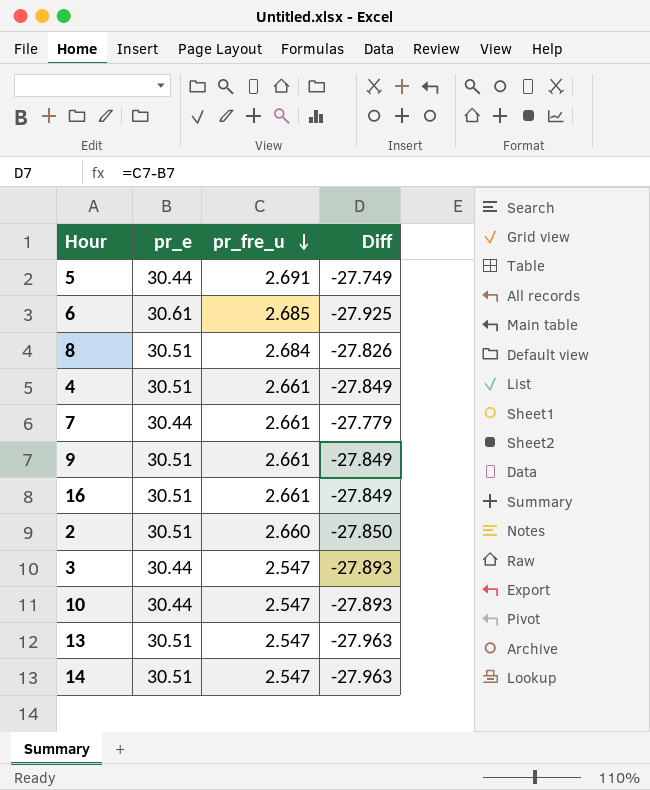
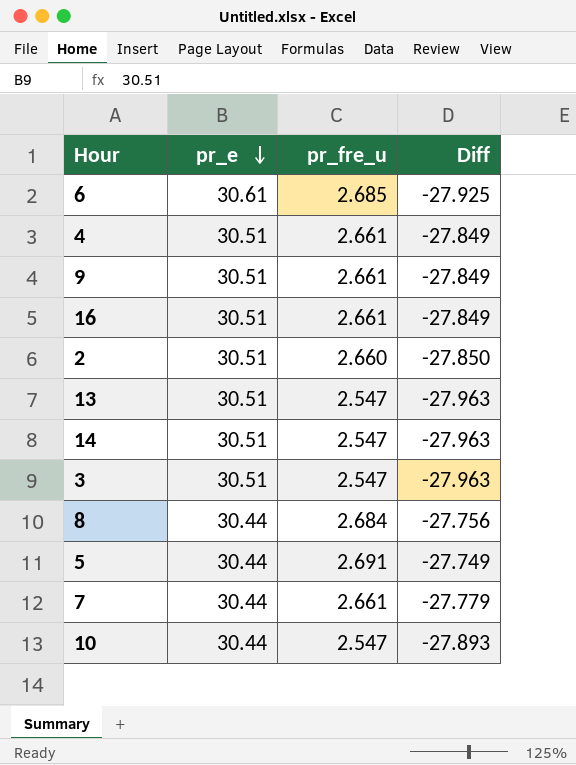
row order: pr_fre_u descending -> pr_e descending
3 | pr_e: 30.44 -> 30.51
3 | Diff: -27.893 -> -27.963
8 | pr_e: 30.51 -> 30.44
8 | Diff: -27.826 -> -27.756

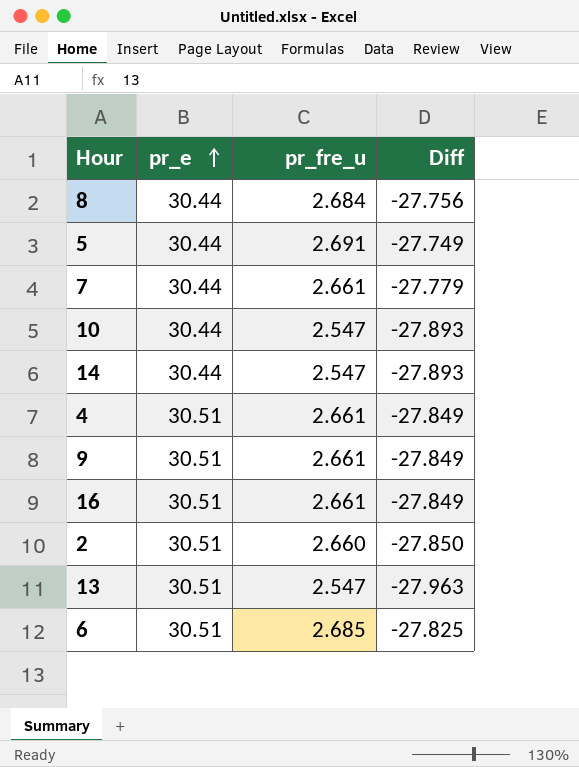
row order: pr_e descending -> pr_e ascending
row 3: 30.51 | 2.547 | -27.963 -> none
14 | pr_e: 30.51 -> 30.44
14 | Diff: -27.963 -> -27.893
6 | pr_e: 30.61 -> 30.51
6 | Diff: -27.925 -> -27.825

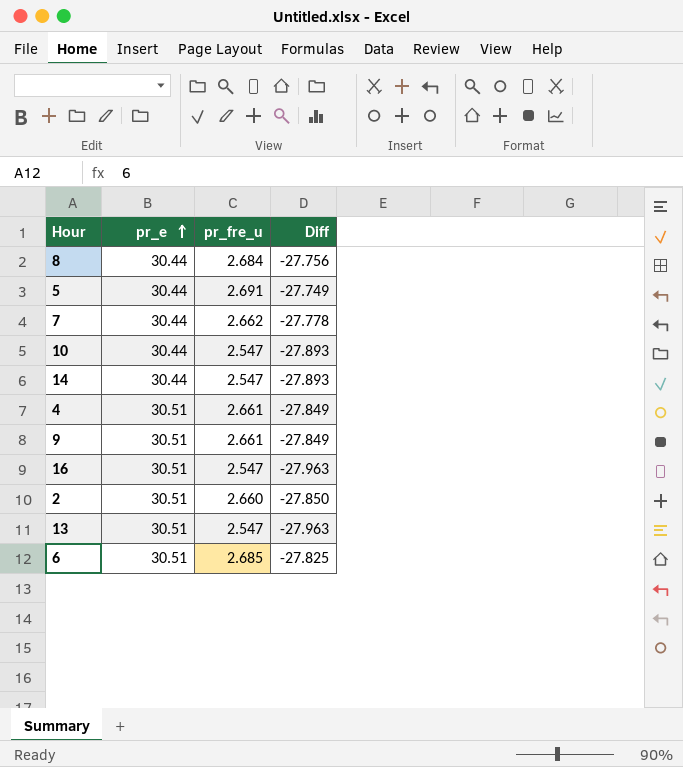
7 | pr_fre_u: 2.661 -> 2.662
7 | Diff: -27.779 -> -27.778
16 | pr_fre_u: 2.661 -> 2.547
16 | Diff: -27.849 -> -27.963

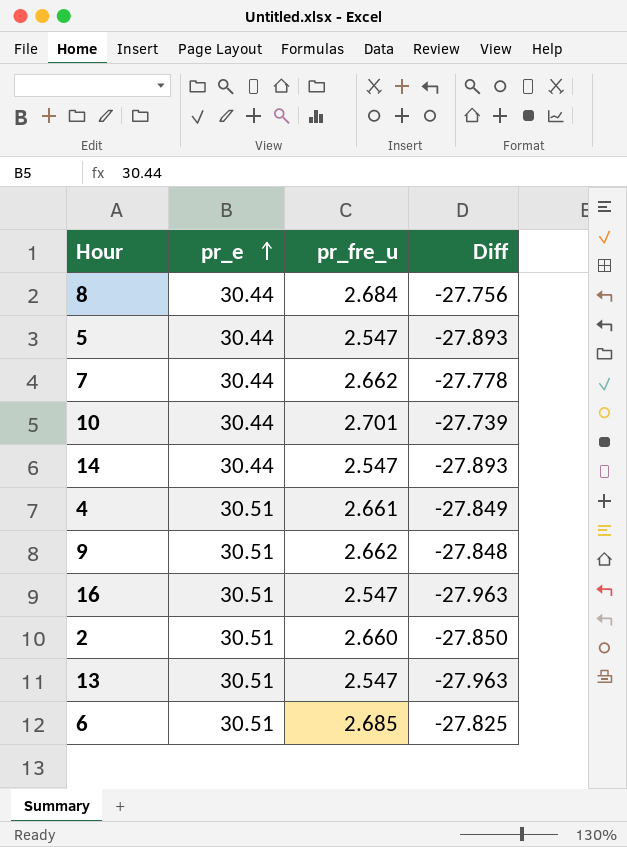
5 | pr_fre_u: 2.691 -> 2.547
5 | Diff: -27.749 -> -27.893
10 | pr_fre_u: 2.547 -> 2.701
10 | Diff: -27.893 -> -27.739
9 | pr_fre_u: 2.661 -> 2.662
9 | Diff: -27.849 -> -27.848

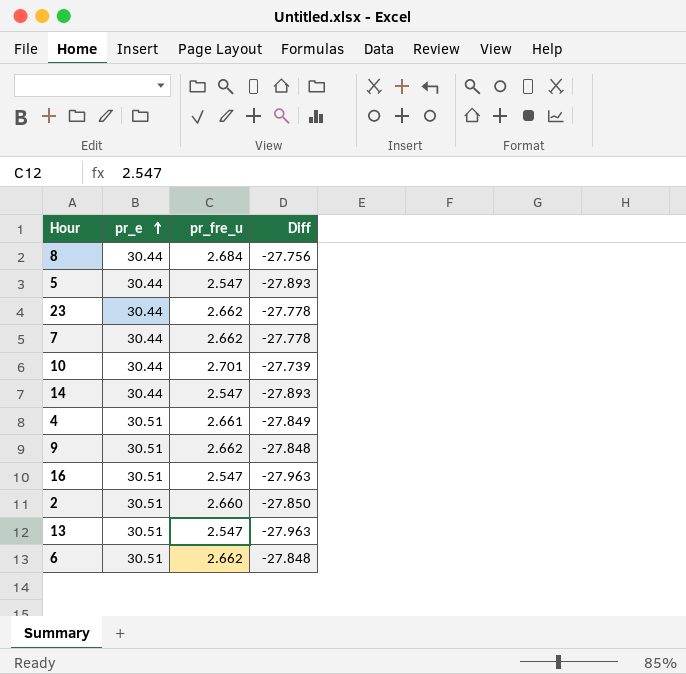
row 23: none -> 30.44 | 2.662 | -27.778
6 | pr_fre_u: 2.685 -> 2.662
6 | Diff: -27.825 -> -27.848

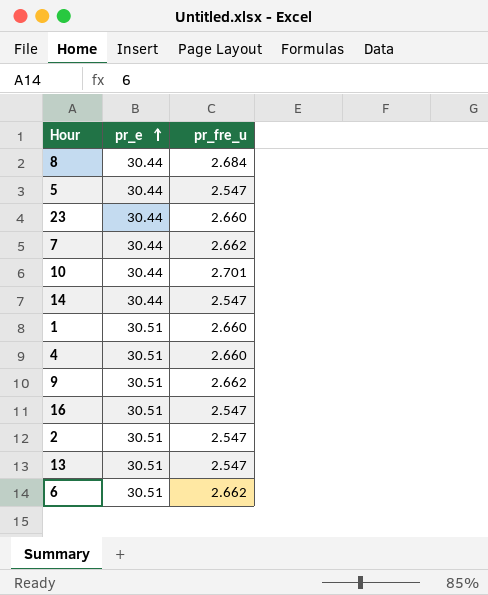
column Diff | formula: [pr_fre_u] - [pr_e] -> none
23 | pr_fre_u: 2.662 -> 2.660
row 1: none -> 30.51 | 2.660
4 | pr_fre_u: 2.661 -> 2.660
2 | pr_fre_u: 2.660 -> 2.547

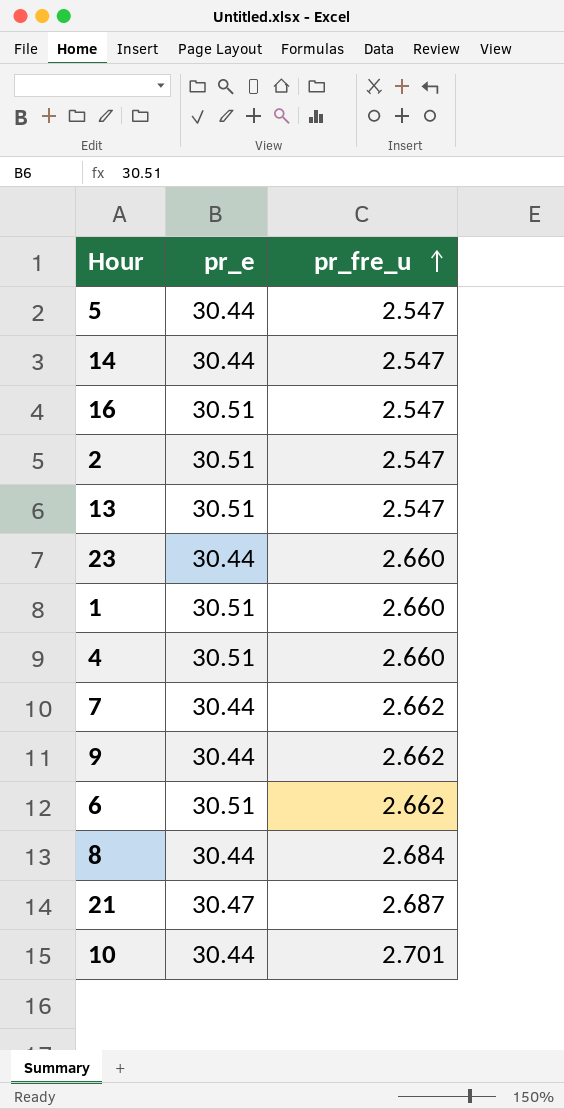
row order: pr_e ascending -> pr_fre_u ascending
9 | pr_e: 30.51 -> 30.44
row 21: none -> 30.47 | 2.687

